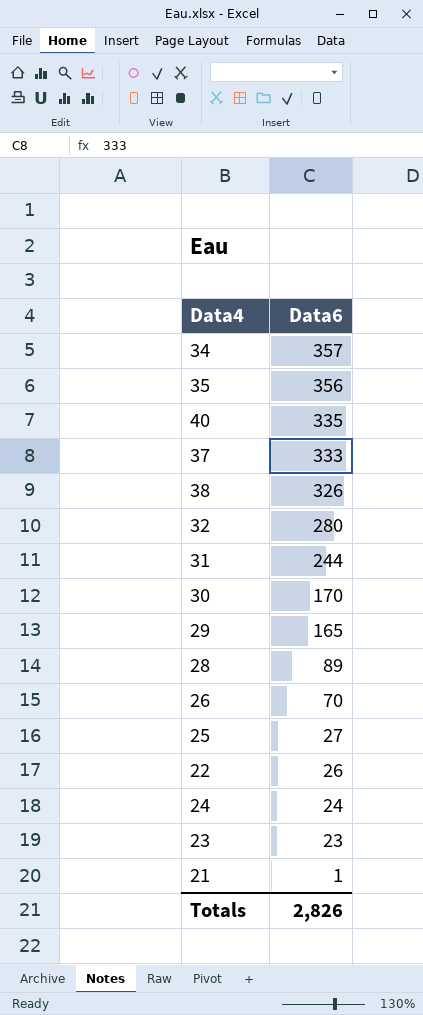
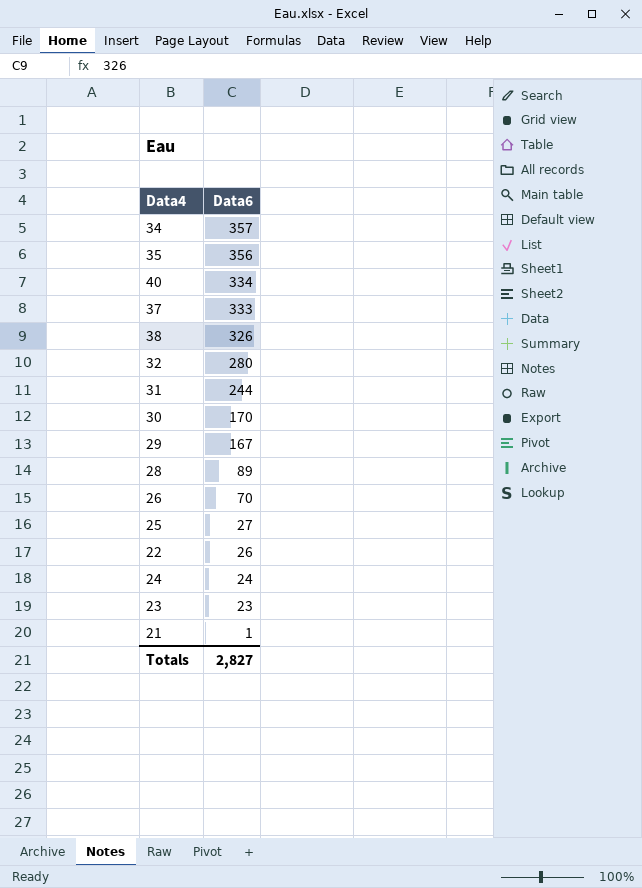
40 | Data6: 335 -> 334
29 | Data6: 165 -> 167
Totals | Data6: 2,826 -> 2,827

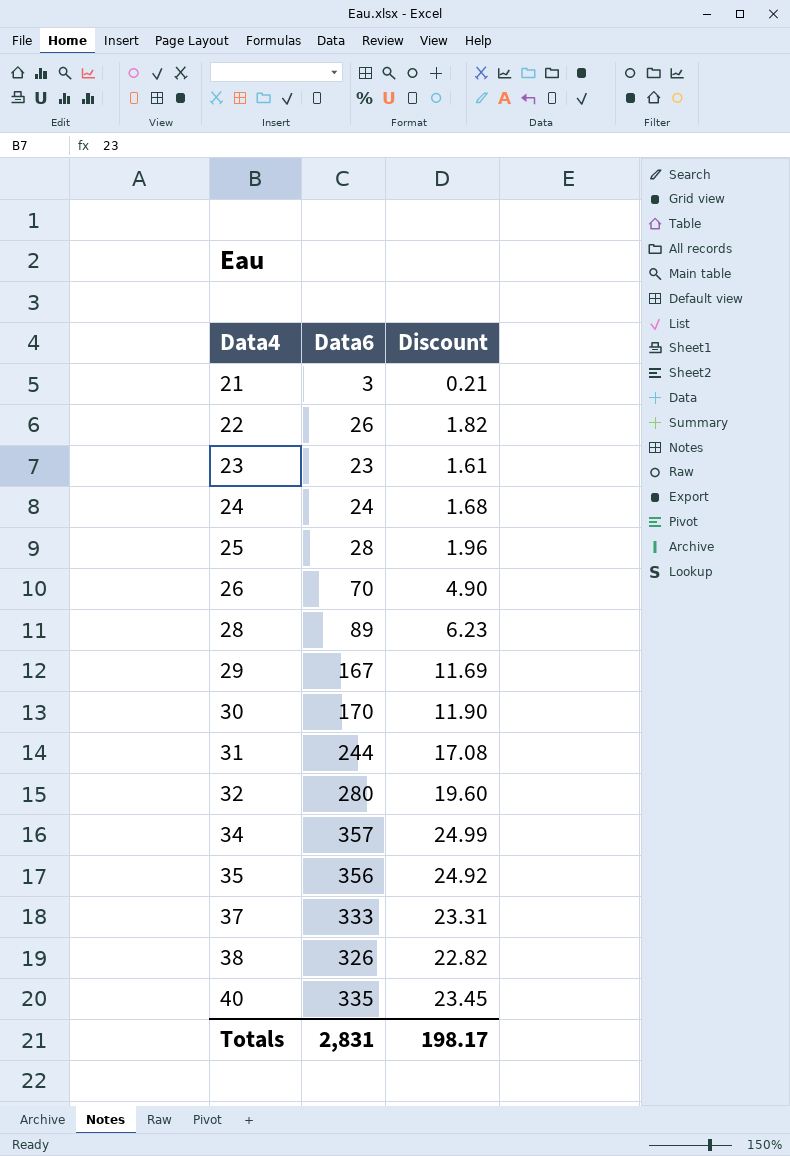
row order: Data6 descending -> Data4 ascending
column Discount | formula: none -> [Data6] * 0.07
21 | Data6: 1 -> 3
25 | Data6: 27 -> 28
40 | Data6: 334 -> 335
Totals | Data6: 2,827 -> 2,831

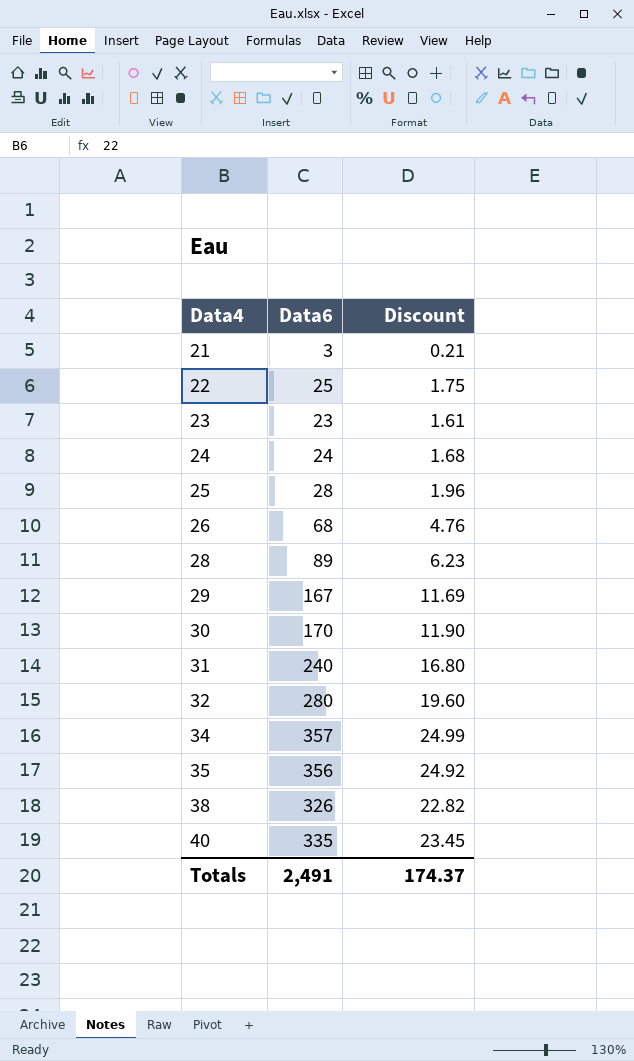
row 37: 333 | 23.31 -> none
22 | Data6: 26 -> 25
22 | Discount: 1.82 -> 1.75
26 | Data6: 70 -> 68
26 | Discount: 4.90 -> 4.76
31 | Data6: 244 -> 240
31 | Discount: 17.08 -> 16.80
Totals | Data6: 2,831 -> 2,491
Totals | Discount: 198.17 -> 174.37

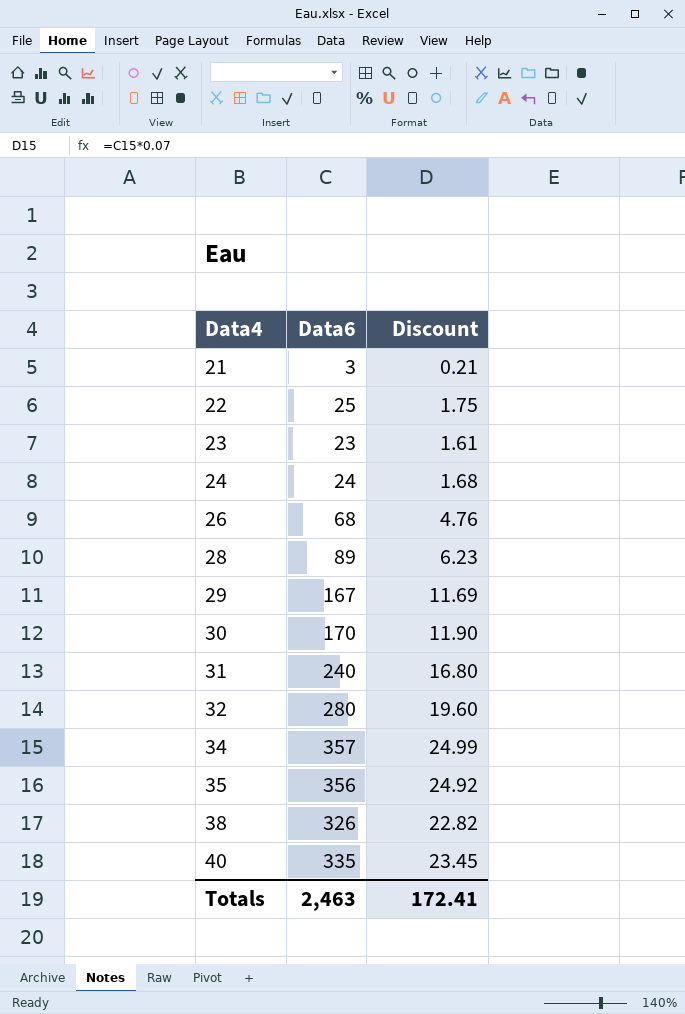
row 25: 28 | 1.96 -> none
Totals | Data6: 2,491 -> 2,463
Totals | Discount: 174.37 -> 172.41

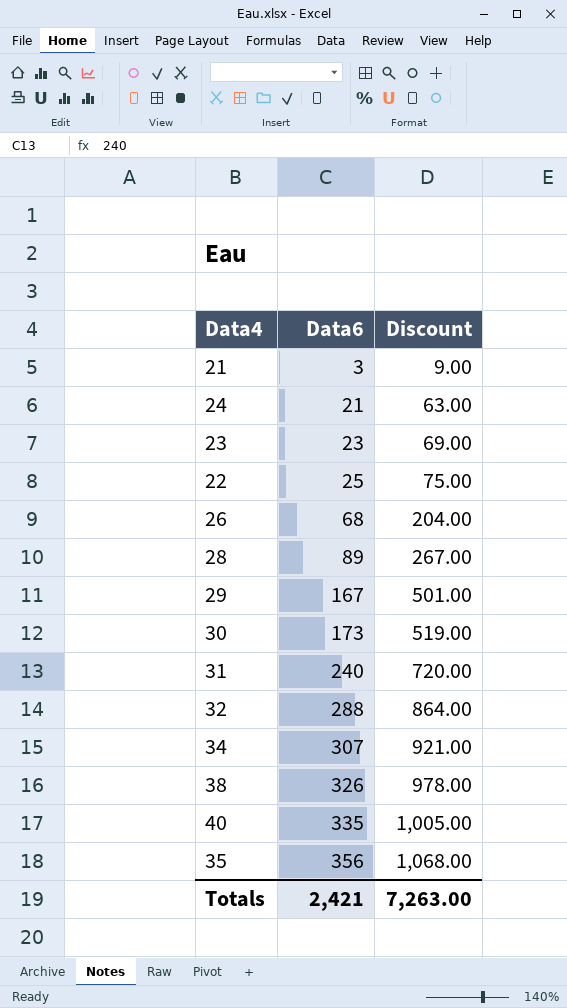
row order: Data4 ascending -> Data6 ascending
column Discount | formula: [Data6] * 0.07 -> [Data6] * 3
24 | Data6: 24 -> 21
30 | Data6: 170 -> 173
32 | Data6: 280 -> 288
34 | Data6: 357 -> 307
Totals | Data6: 2,463 -> 2,421
Totals | Discount: 172.41 -> 7,263.00

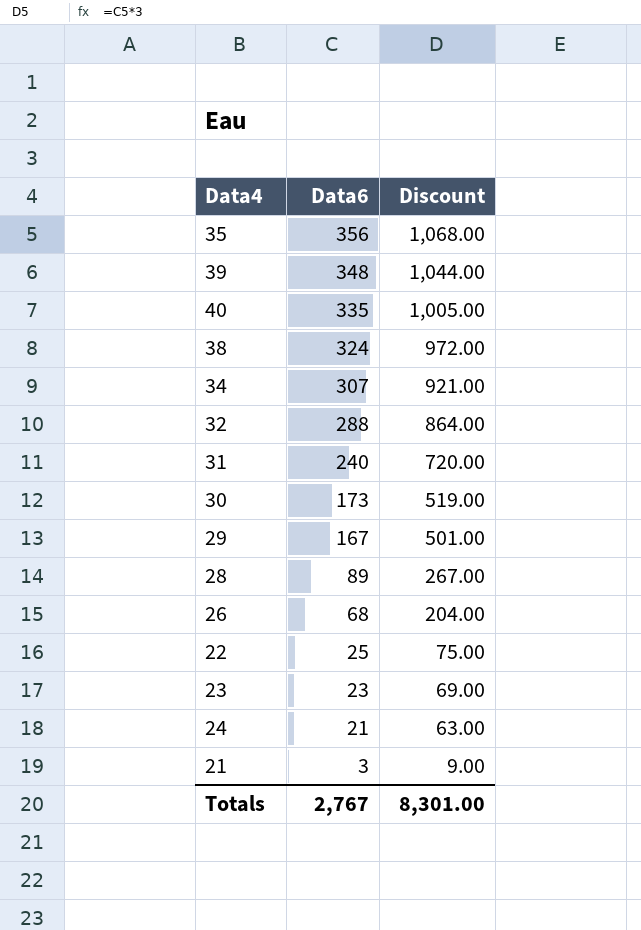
row order: Data6 ascending -> Data6 descending
row 39: none -> 348 | 1,044.00
38 | Data6: 326 -> 324
38 | Discount: 978.00 -> 972.00
Totals | Data6: 2,421 -> 2,767
Totals | Discount: 7,263.00 -> 8,301.00

